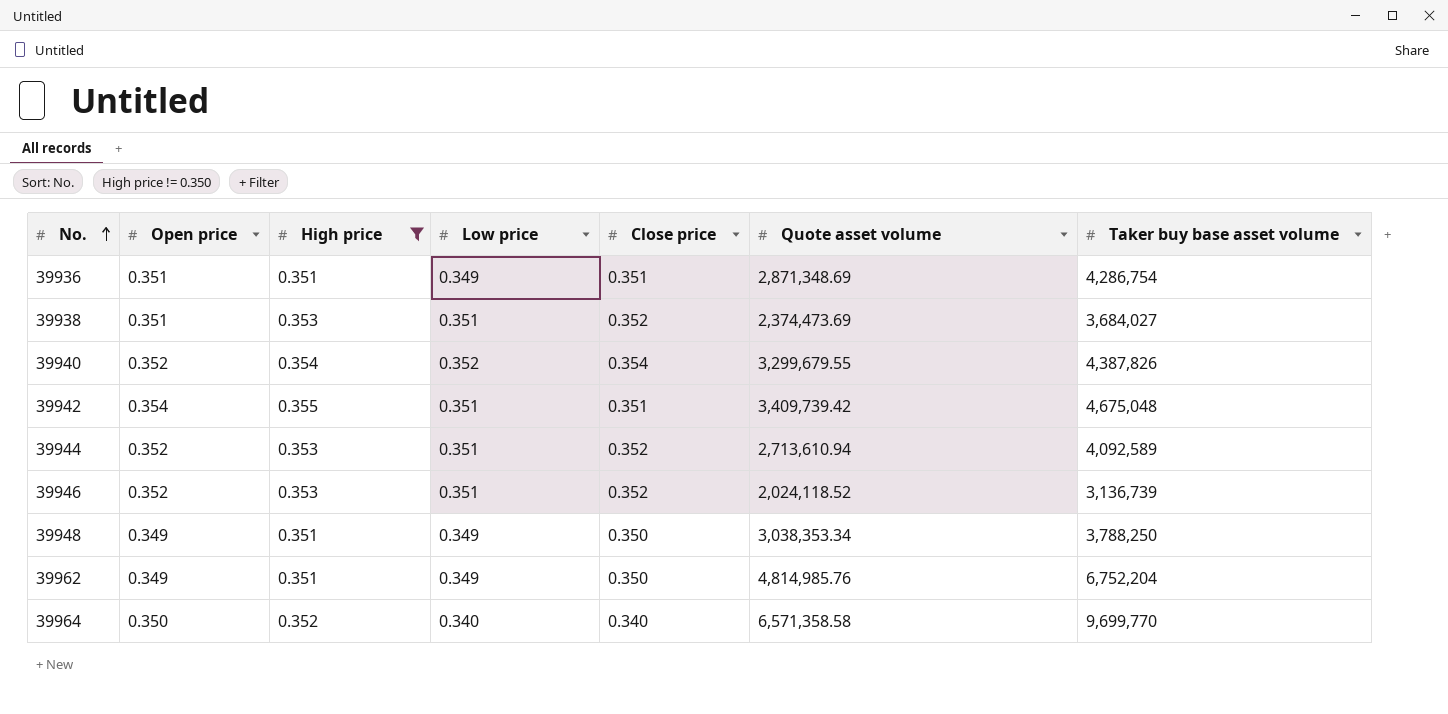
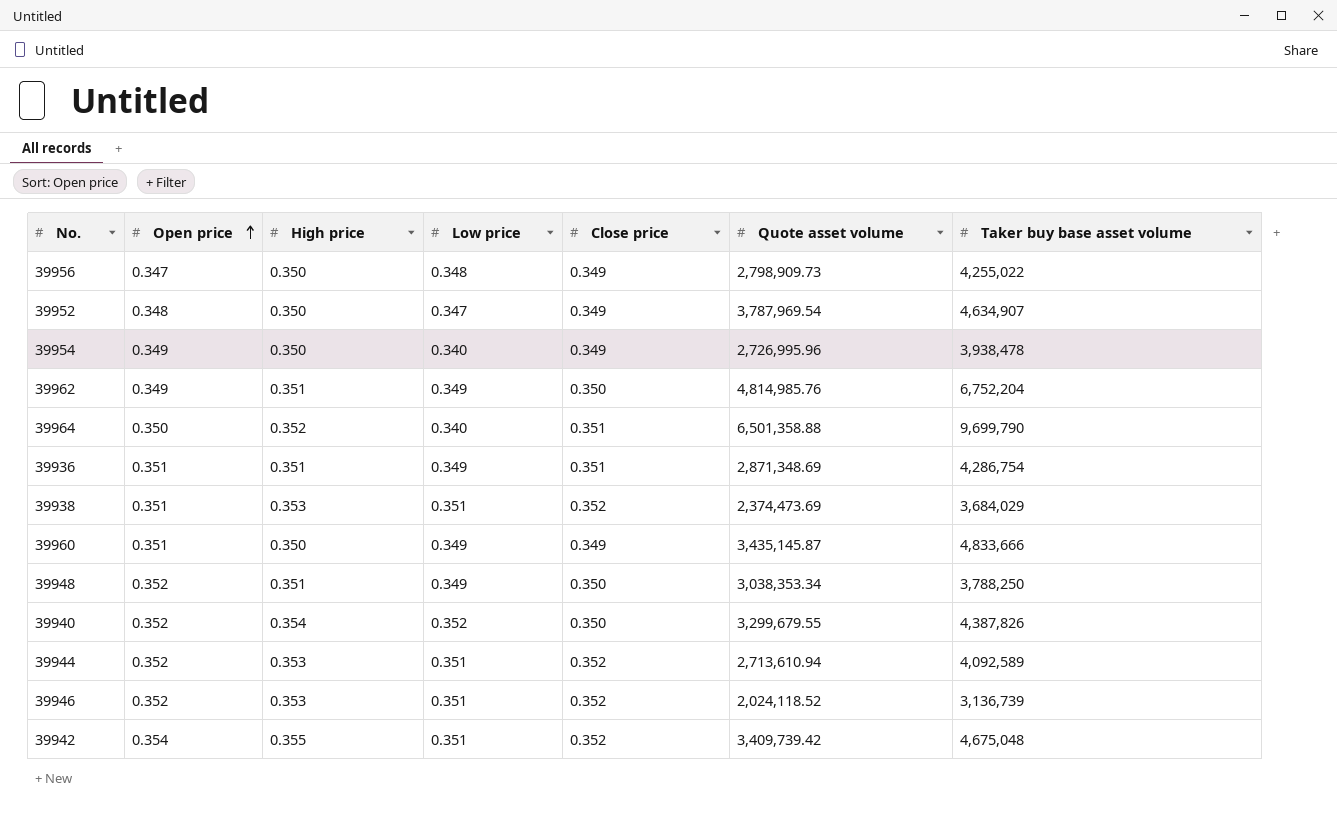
filter: High price != 0.350 -> none
row order: No. ascending -> Open price ascending
39964 | Close price: 0.340 -> 0.351
39964 | Quote asset volume: 6,571,358.58 -> 6,501,358.88
39964 | Taker buy base asset volume: 9,699,770 -> 9,699,790
39938 | Taker buy base asset volume: 3,684,027 -> 3,684,029
39948 | Open price: 0.349 -> 0.352
39940 | Close price: 0.354 -> 0.350
39942 | Close price: 0.351 -> 0.352

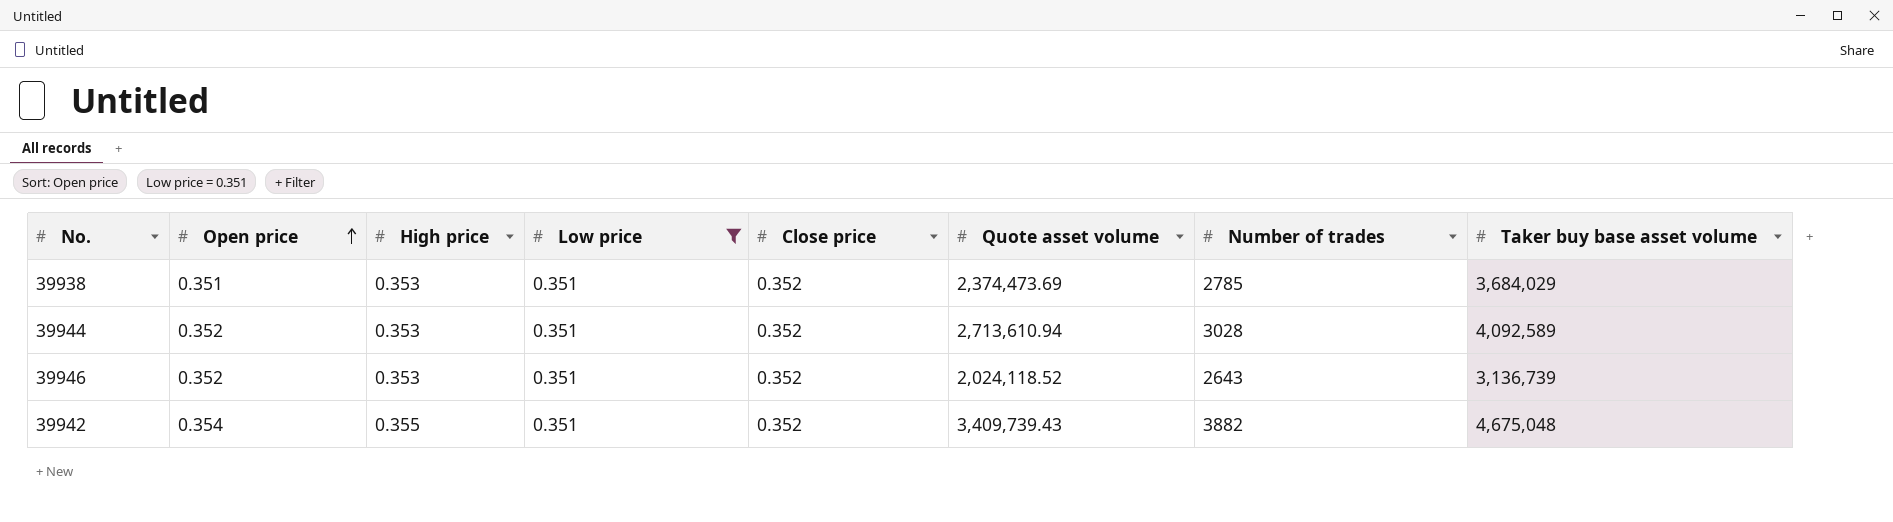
filter: none -> Low price = 0.351
column Number of trades | position: none -> 7
39942 | Quote asset volume: 3,409,739.42 -> 3,409,739.43

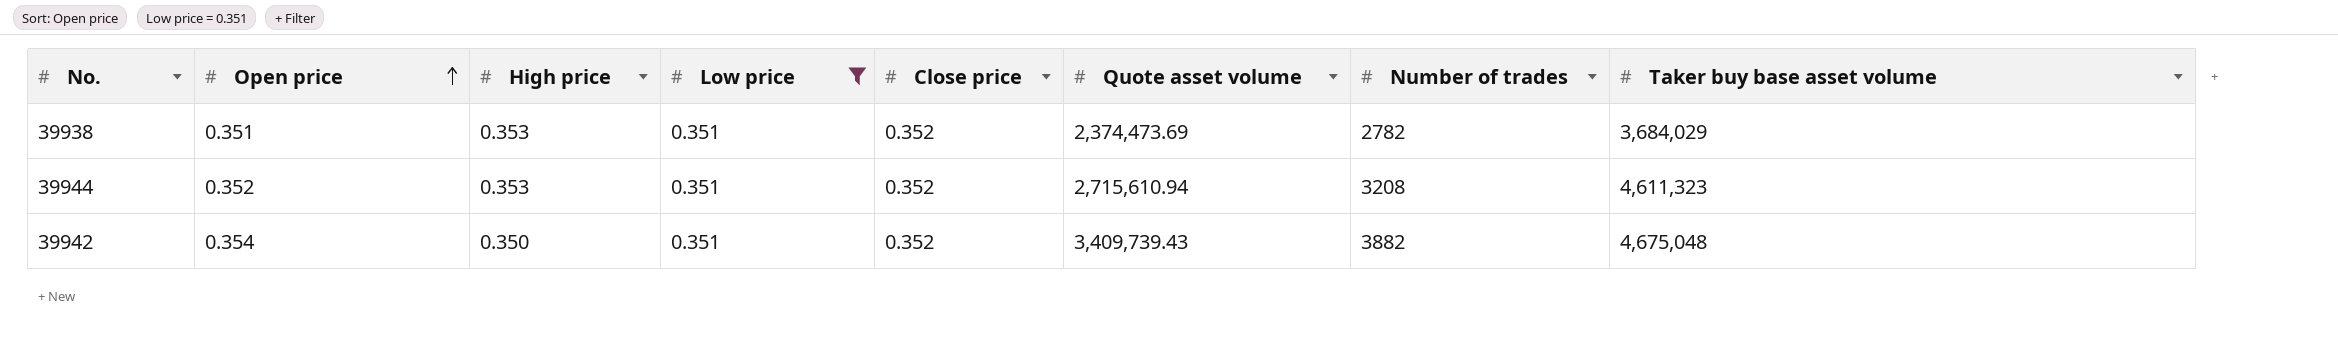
row 39946: 0.352 | 0.353 | 0.351 | 0.352 | 2,024,118.52 | 2643 | 3,136,739 -> none
39938 | Number of trades: 2785 -> 2782
39944 | Quote asset volume: 2,713,610.94 -> 2,715,610.94
39944 | Number of trades: 3028 -> 3208
39944 | Taker buy base asset volume: 4,092,589 -> 4,611,323
39942 | High price: 0.355 -> 0.350

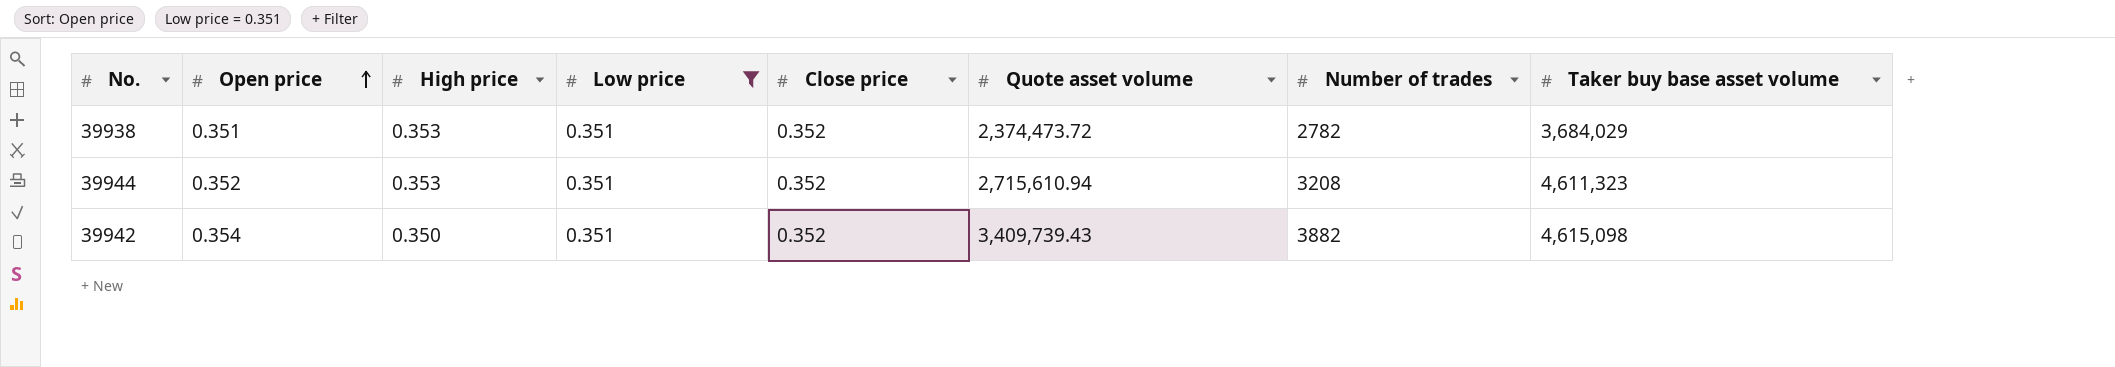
39938 | Quote asset volume: 2,374,473.69 -> 2,374,473.72
39942 | Taker buy base asset volume: 4,675,048 -> 4,615,098

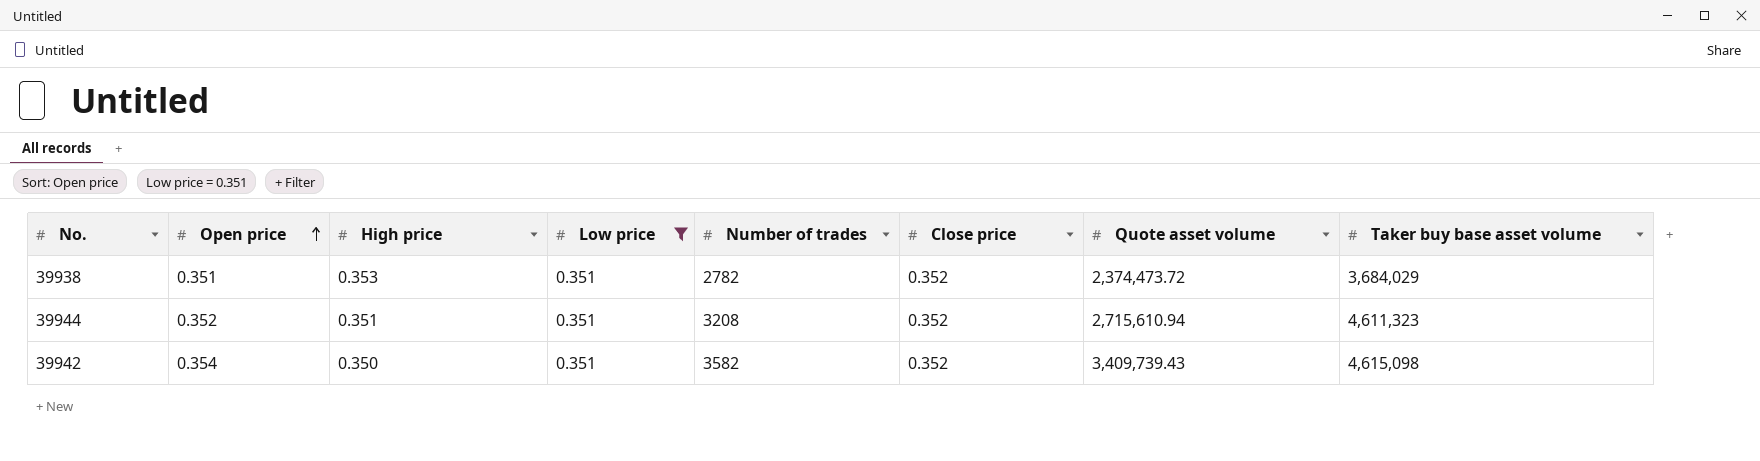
column Number of trades | position: 7 -> 5
39944 | High price: 0.353 -> 0.351
39942 | Number of trades: 3882 -> 3582

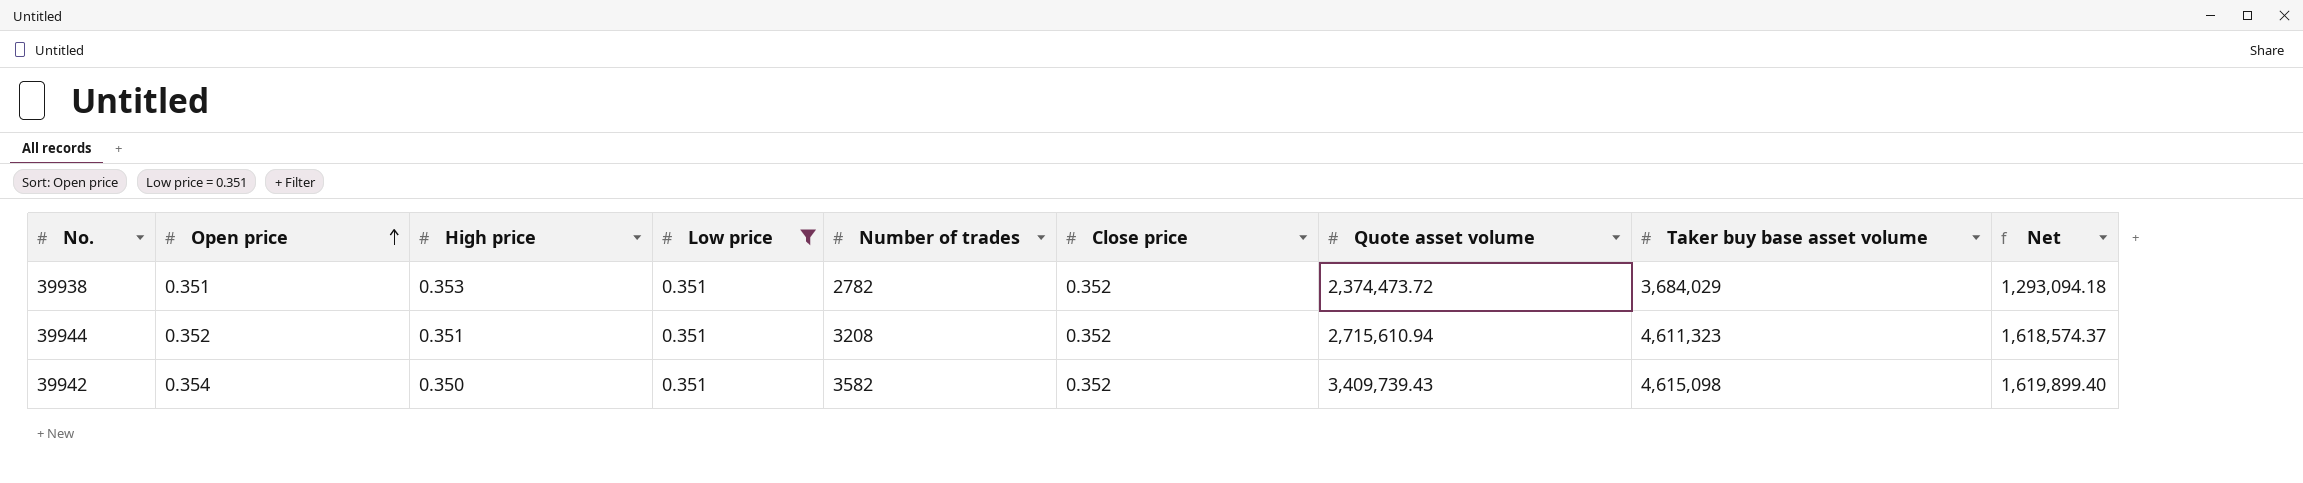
column Net | formula: none -> [Low price] * [Taker buy base asset volume]

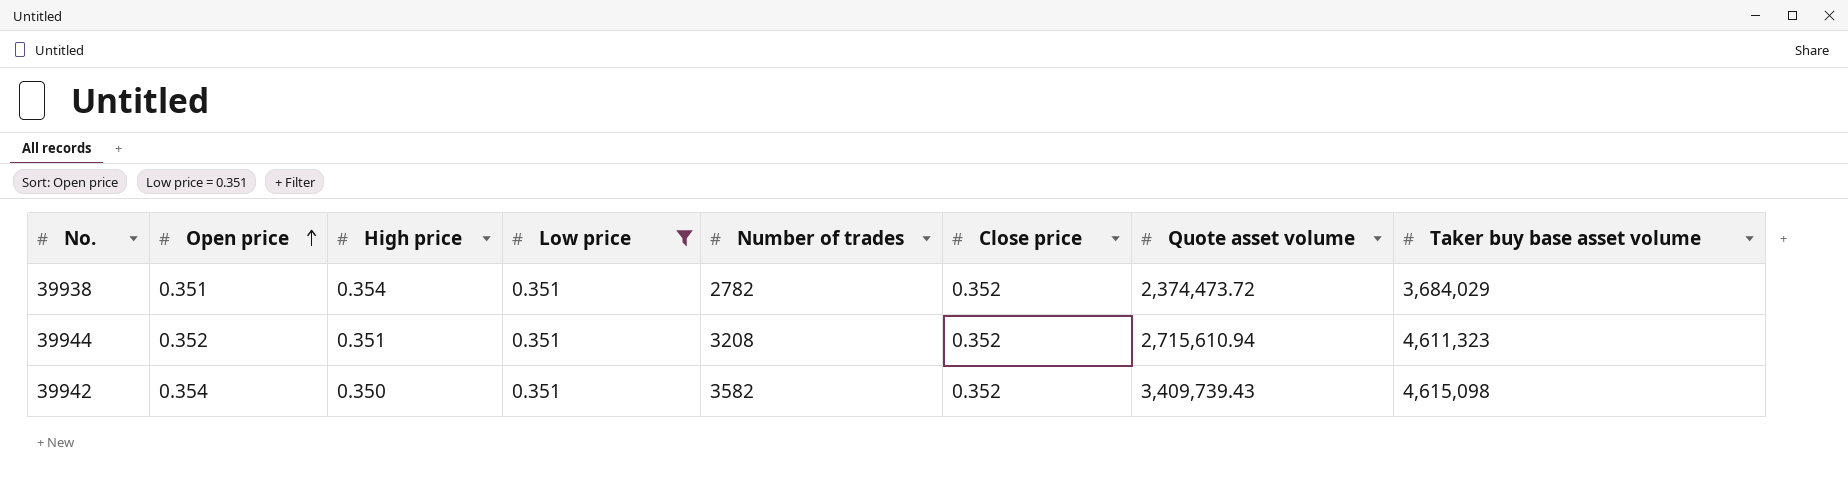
column Net | formula: [Low price] * [Taker buy base asset volume] -> none
39938 | High price: 0.353 -> 0.354

